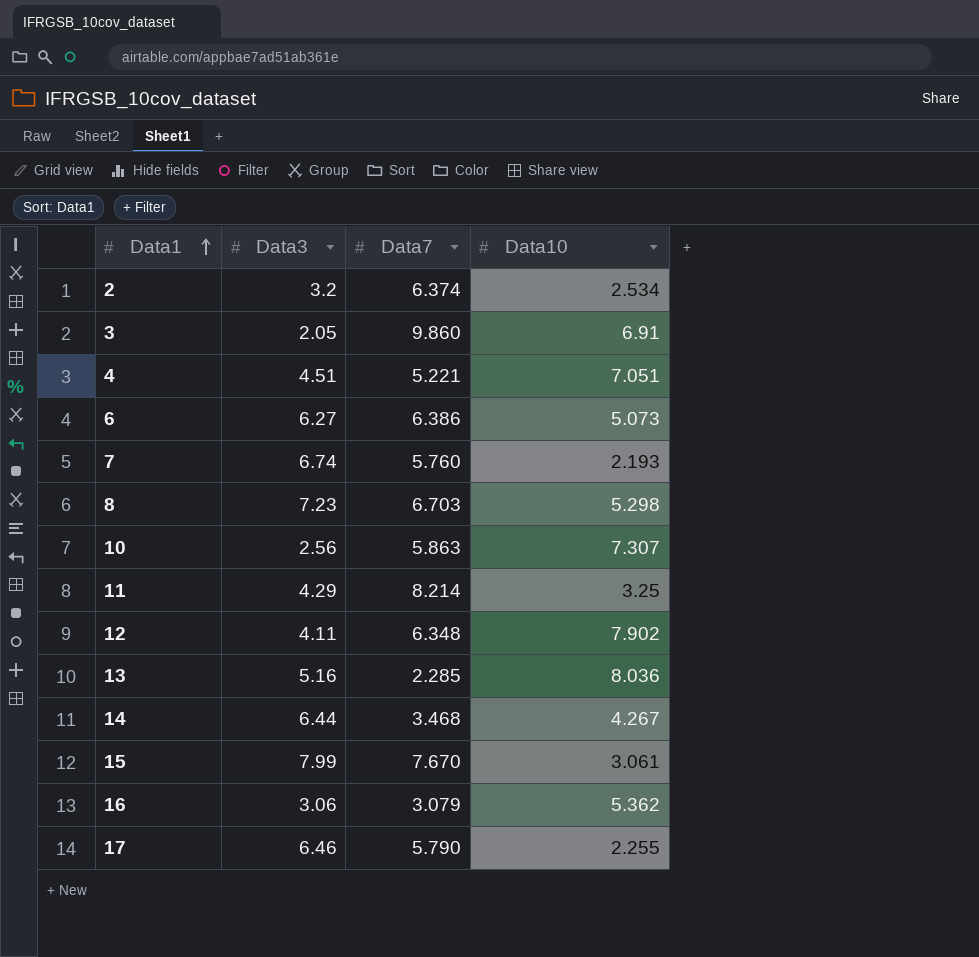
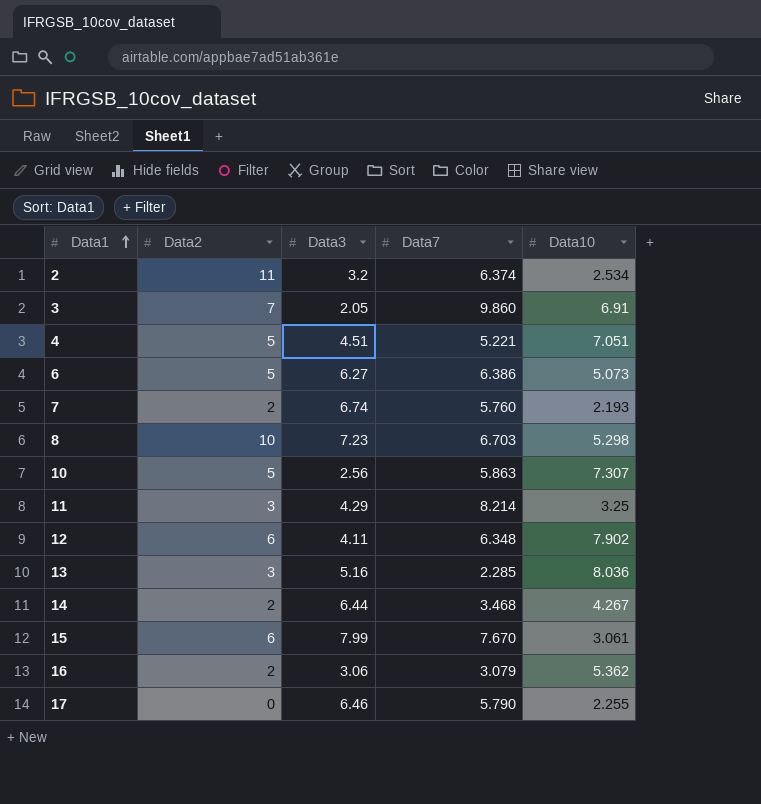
column Data2 | position: none -> 2

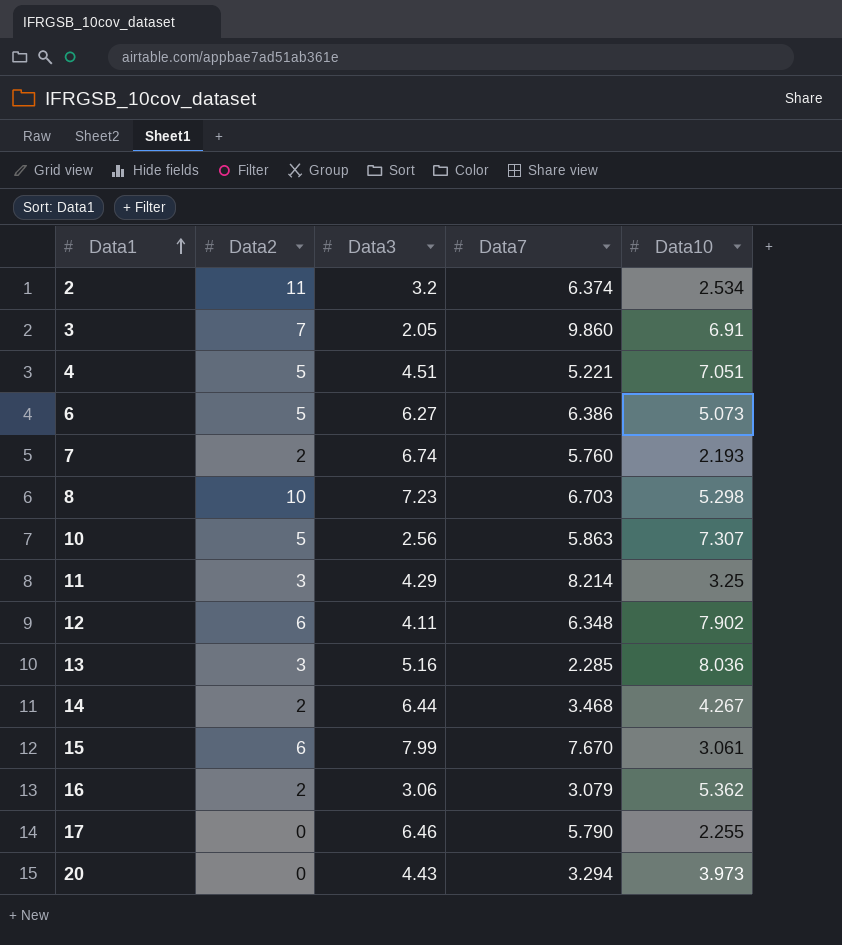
row 20: none -> 0 | 4.43 | 3.294 | 3.973

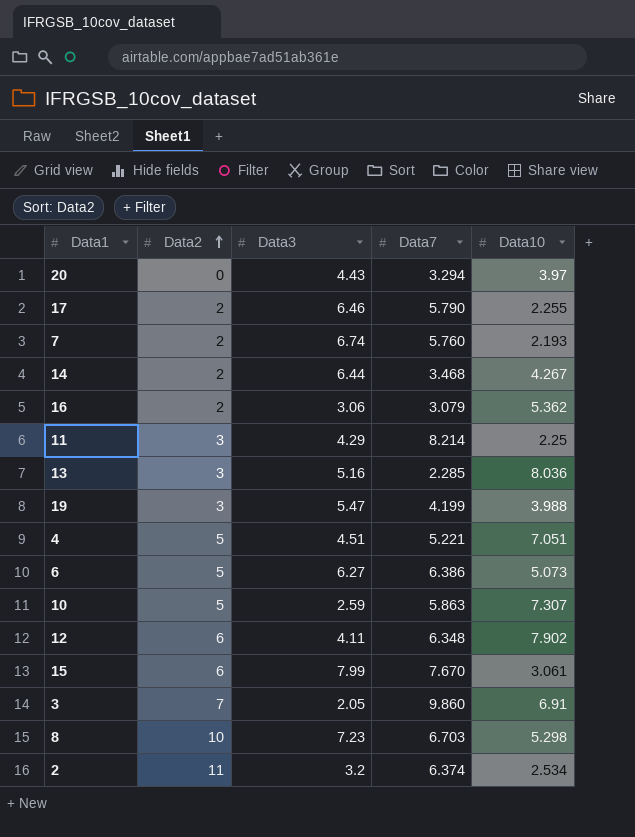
row order: Data1 ascending -> Data2 ascending
20 | Data10: 3.973 -> 3.97
17 | Data2: 0 -> 2
11 | Data10: 3.25 -> 2.25
row 19: none -> 3 | 5.47 | 4.199 | 3.988
10 | Data3: 2.56 -> 2.59

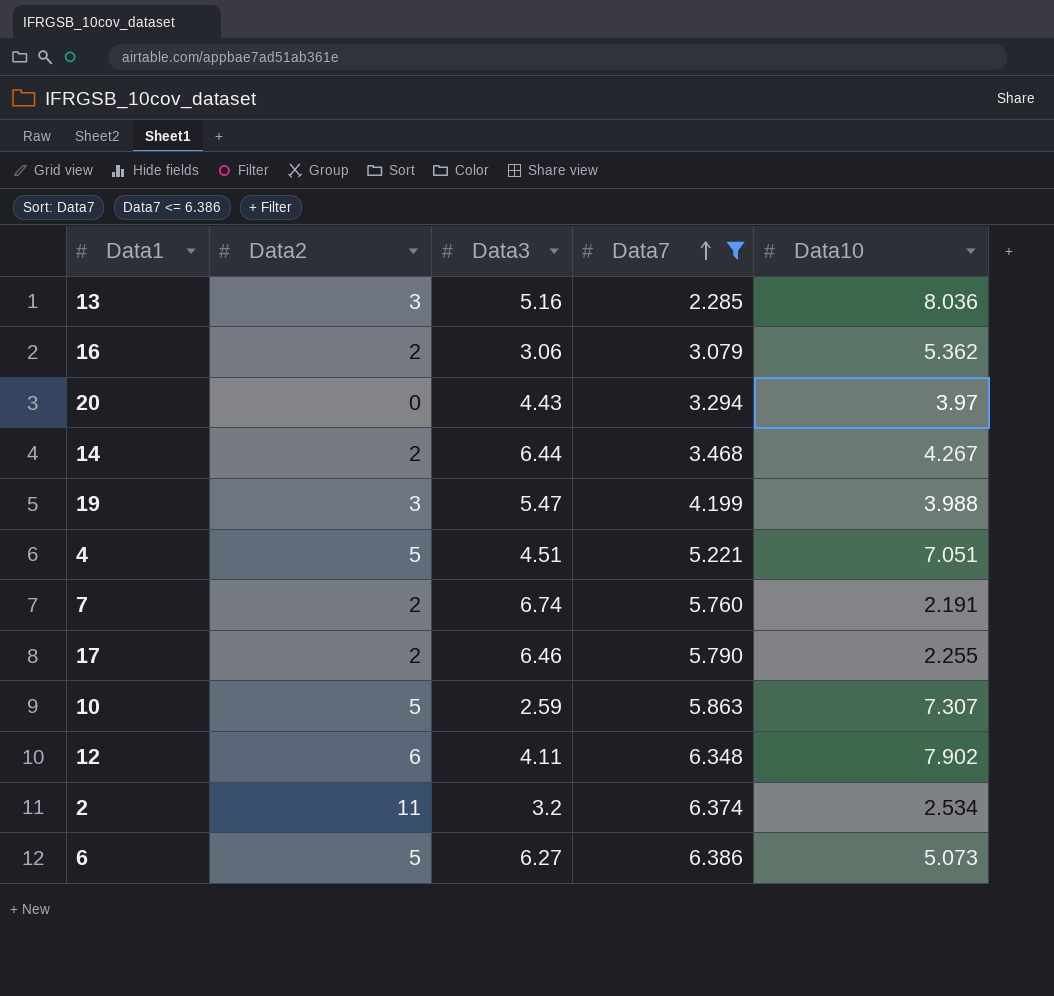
filter: none -> Data7 <= 6.386
row order: Data2 ascending -> Data7 ascending
7 | Data10: 2.193 -> 2.191

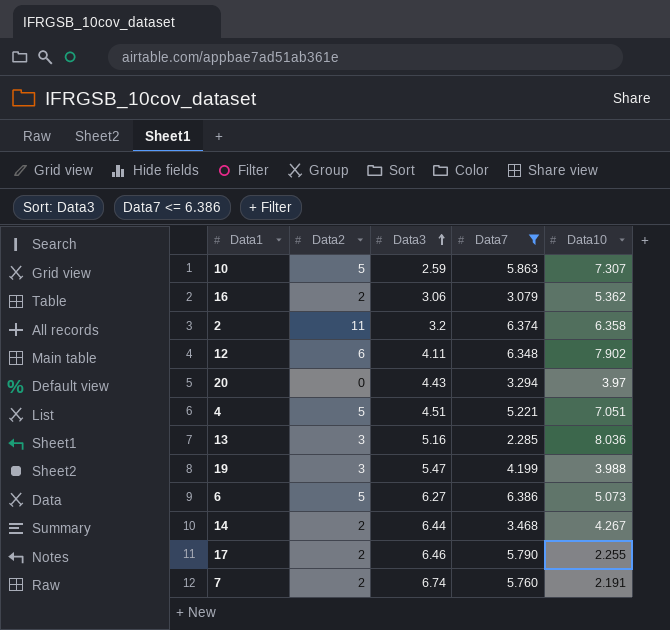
row order: Data7 ascending -> Data3 ascending
2 | Data10: 2.534 -> 6.358

